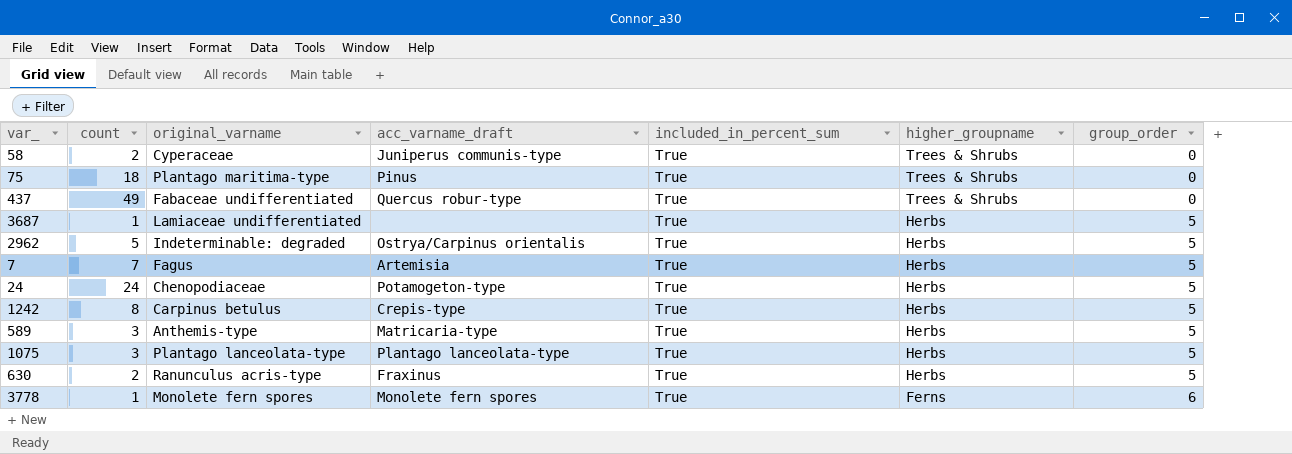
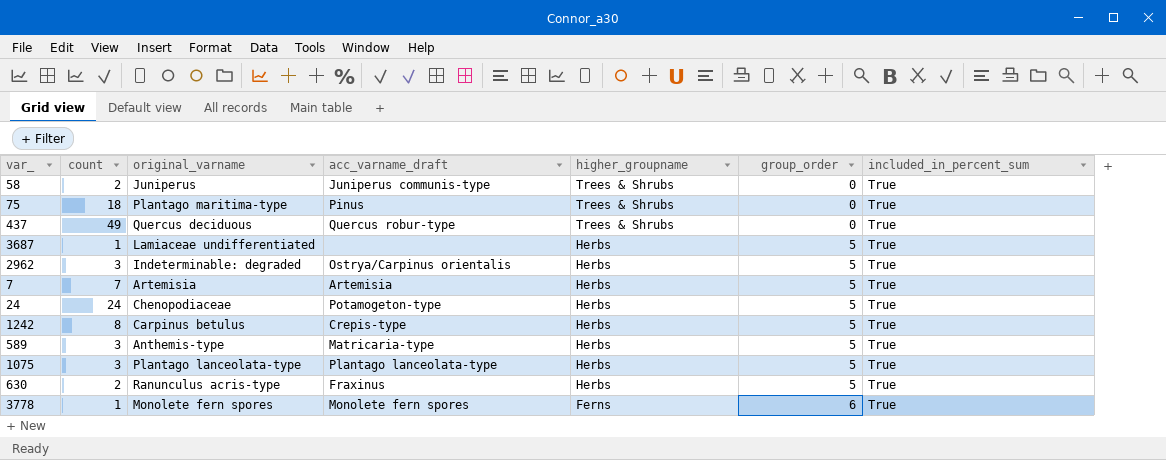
column included_in_percent_sum | position: 5 -> 7
58 | original_varname: Cyperaceae -> Juniperus
437 | original_varname: Fabaceae undifferentiated -> Quercus deciduous
2962 | count: 5 -> 3
7 | original_varname: Fagus -> Artemisia

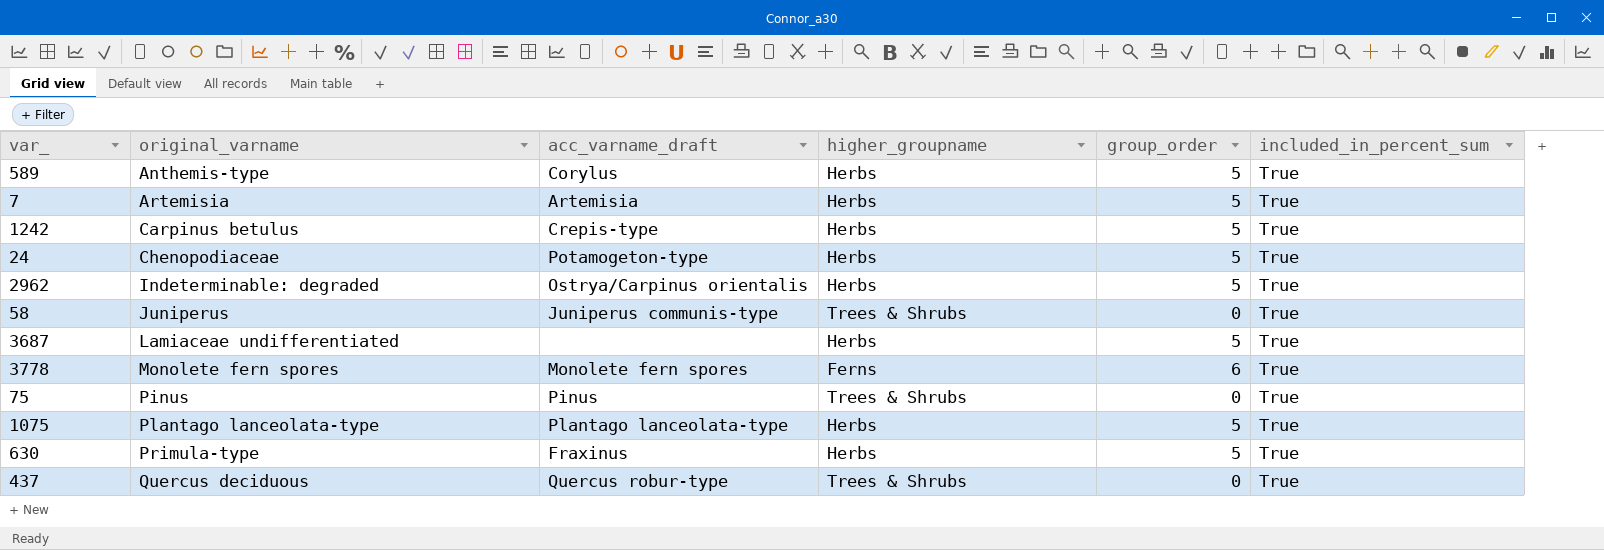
row order: higher_groupname descending -> original_varname ascending
column count | position: 2 -> none
589 | acc_varname_draft: Matricaria-type -> Corylus
75 | original_varname: Plantago maritima-type -> Pinus
630 | original_varname: Ranunculus acris-type -> Primula-type

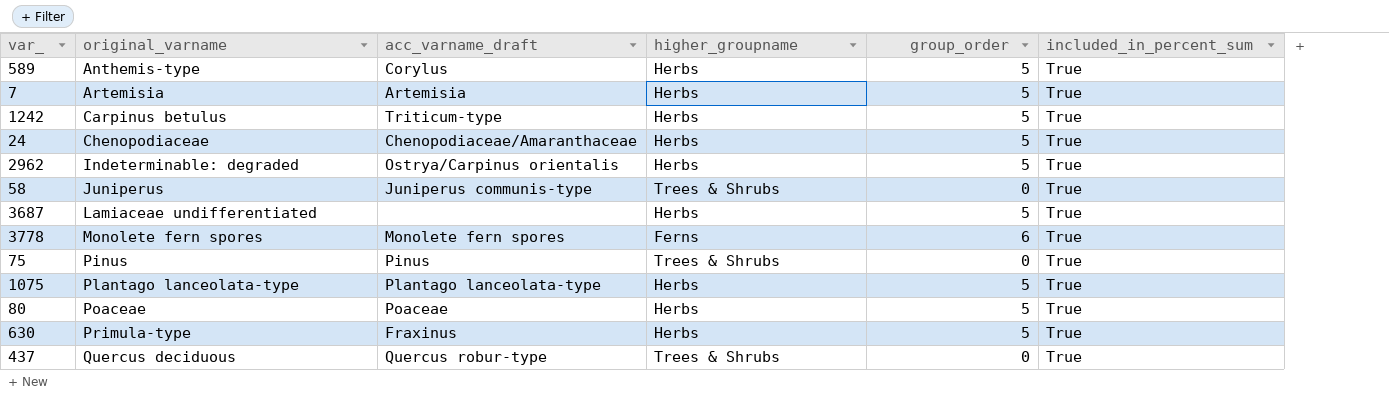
1242 | acc_varname_draft: Crepis-type -> Triticum-type
24 | acc_varname_draft: Potamogeton-type -> Chenopodiaceae/Amaranthaceae
row 80: none -> Poaceae | Poaceae | Herbs | 5 | True

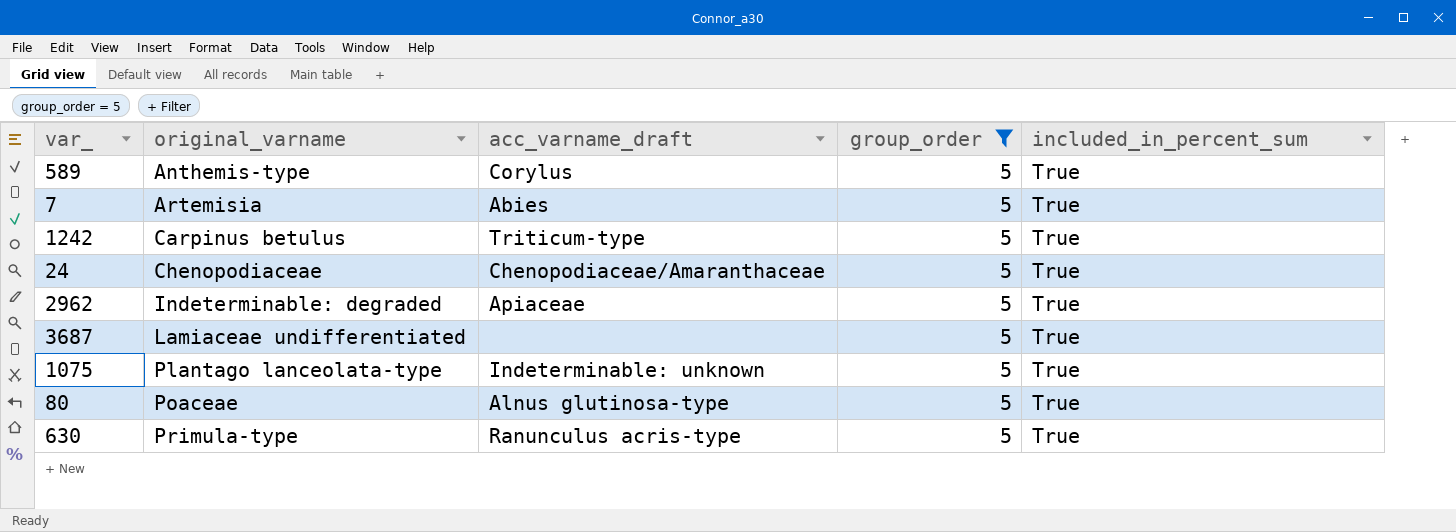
filter: none -> group_order = 5
column higher_groupname | position: 4 -> none
7 | acc_varname_draft: Artemisia -> Abies
2962 | acc_varname_draft: Ostrya/Carpinus orientalis -> Apiaceae
1075 | acc_varname_draft: Plantago lanceolata-type -> Indeterminable: unknown
80 | acc_varname_draft: Poaceae -> Alnus glutinosa-type
630 | acc_varname_draft: Fraxinus -> Ranunculus acris-type

